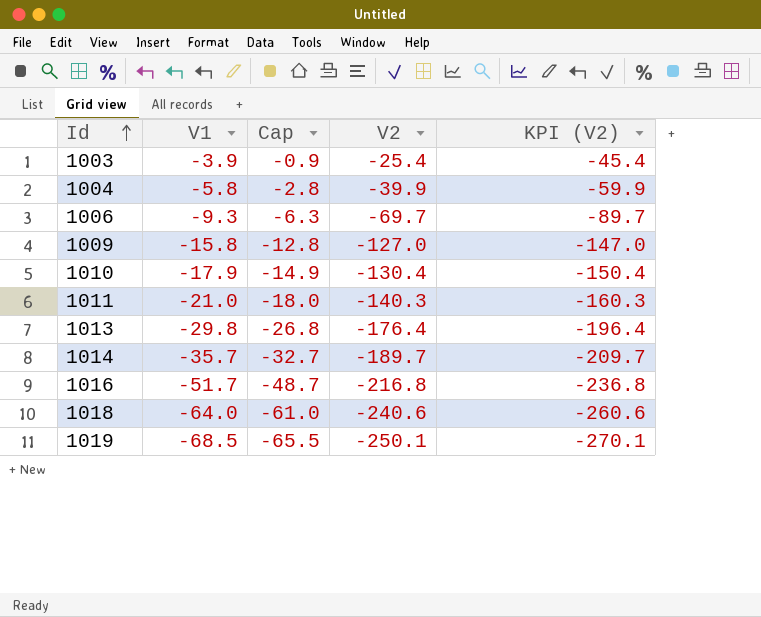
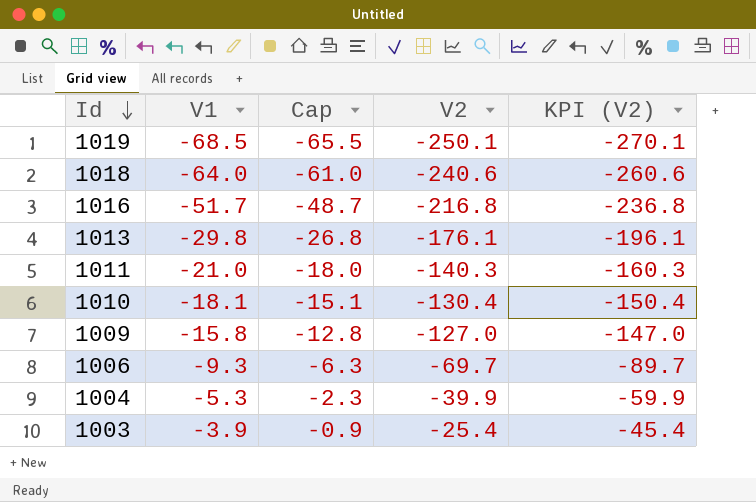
row order: Id ascending -> Id descending
row 1014: -35.7 | -32.7 | -189.7 | -209.7 -> none
1013 | V2: -176.4 -> -176.1
1013 | KPI (V2): -196.4 -> -196.1
1010 | V1: -17.9 -> -18.1
1010 | Cap: -14.9 -> -15.1
1004 | V1: -5.8 -> -5.3
1004 | Cap: -2.8 -> -2.3

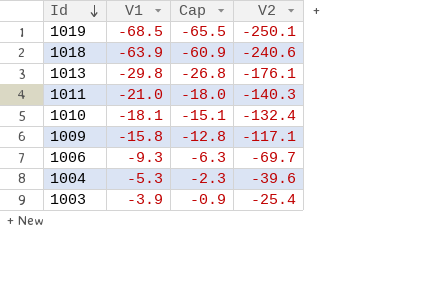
column KPI (V2) | formula: [V2] - 20 -> none
row 1016: -51.7 | -48.7 | -216.8 | -236.8 -> none
1018 | V1: -64.0 -> -63.9
1018 | Cap: -61.0 -> -60.9
1010 | V2: -130.4 -> -132.4
1009 | V2: -127.0 -> -117.1
1004 | V2: -39.9 -> -39.6

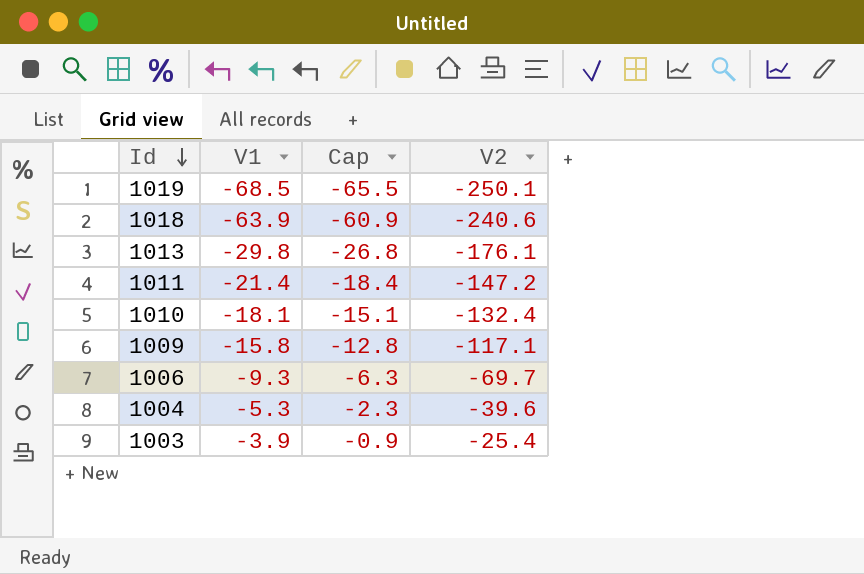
1011 | V1: -21.0 -> -21.4
1011 | Cap: -18.0 -> -18.4
1011 | V2: -140.3 -> -147.2

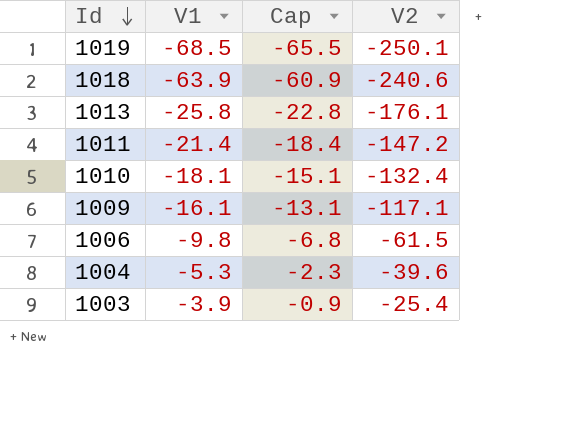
1013 | V1: -29.8 -> -25.8
1013 | Cap: -26.8 -> -22.8
1009 | V1: -15.8 -> -16.1
1009 | Cap: -12.8 -> -13.1
1006 | V1: -9.3 -> -9.8
1006 | Cap: -6.3 -> -6.8
1006 | V2: -69.7 -> -61.5

